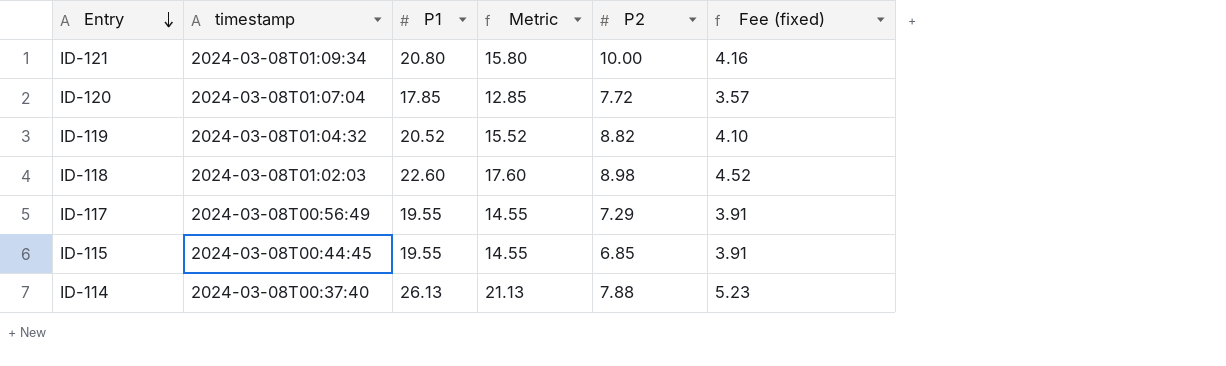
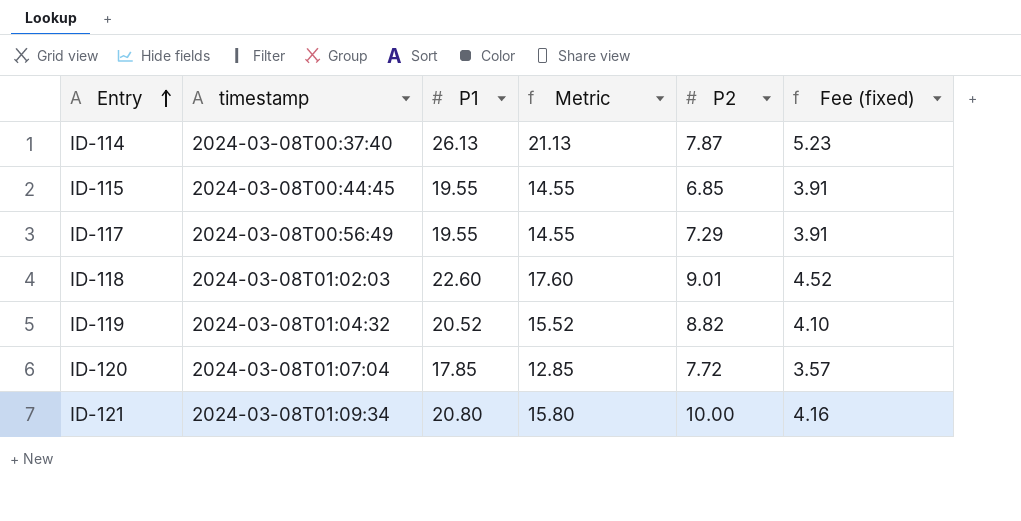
row order: Entry descending -> Entry ascending
ID-114 | P2: 7.88 -> 7.87
ID-118 | P2: 8.98 -> 9.01

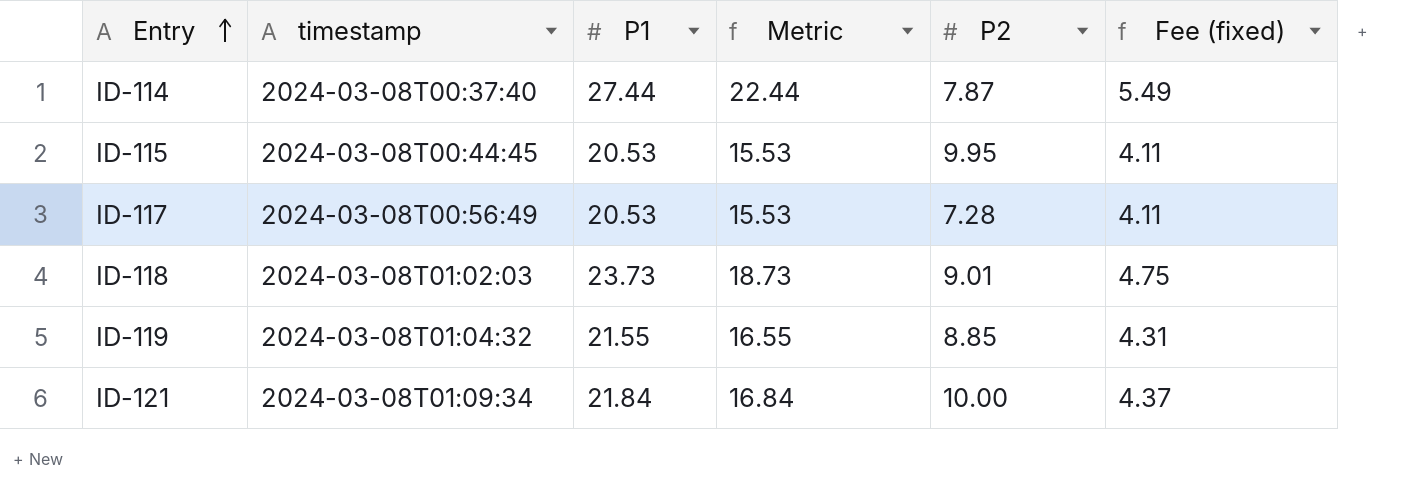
row ID-120: 2024-03-08T01:07:04 | 17.85 | 12.85 | 7.72 | 3.57 -> none
ID-114 | P1: 26.13 -> 27.44
ID-114 | Metric: 21.13 -> 22.44
ID-114 | Fee (fixed): 5.23 -> 5.49
ID-115 | P1: 19.55 -> 20.53
ID-115 | Metric: 14.55 -> 15.53
ID-115 | P2: 6.85 -> 9.95
ID-115 | Fee (fixed): 3.91 -> 4.11
ID-117 | P1: 19.55 -> 20.53
ID-117 | Metric: 14.55 -> 15.53
ID-117 | P2: 7.29 -> 7.28
ID-117 | Fee (fixed): 3.91 -> 4.11
ID-118 | P1: 22.60 -> 23.73
ID-118 | Metric: 17.60 -> 18.73
ID-118 | Fee (fixed): 4.52 -> 4.75
ID-119 | P1: 20.52 -> 21.55
ID-119 | Metric: 15.52 -> 16.55
ID-119 | P2: 8.82 -> 8.85
ID-119 | Fee (fixed): 4.10 -> 4.31
ID-121 | P1: 20.80 -> 21.84
ID-121 | Metric: 15.80 -> 16.84
ID-121 | Fee (fixed): 4.16 -> 4.37

